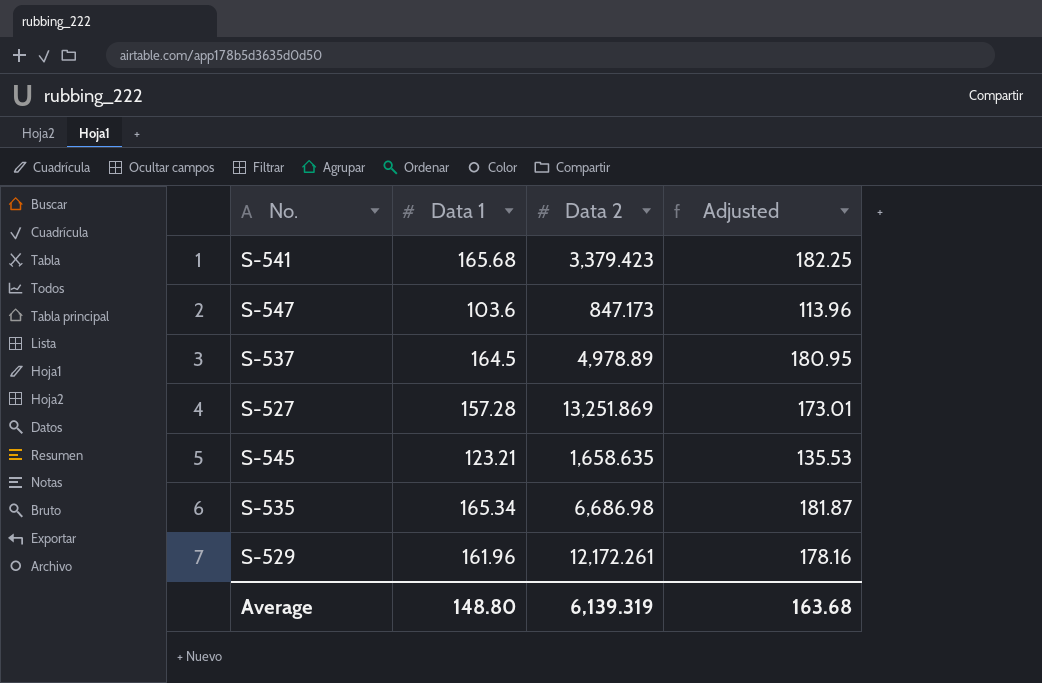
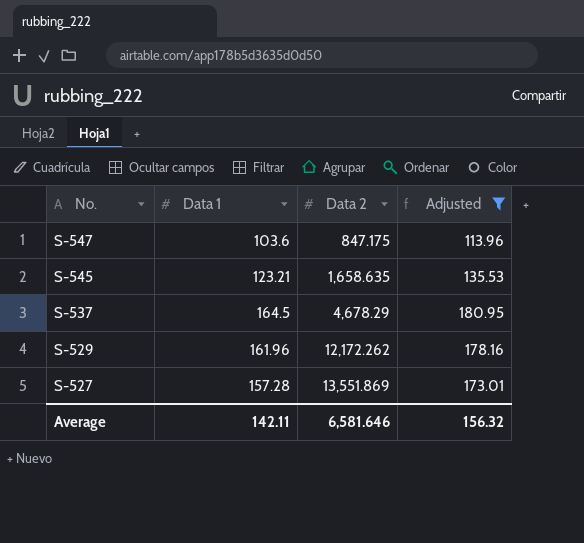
filter: none -> Adjusted <= 180.95
row order: none -> No. descending
S-547 | Data 2: 847.173 -> 847.175
S-537 | Data 2: 4,978.89 -> 4,678.29
S-529 | Data 2: 12,172.261 -> 12,172.262
S-527 | Data 2: 13,251.869 -> 13,551.869
Average | Data 1: 148.80 -> 142.11
Average | Data 2: 6,139.319 -> 6,581.646
Average | Adjusted: 163.68 -> 156.32

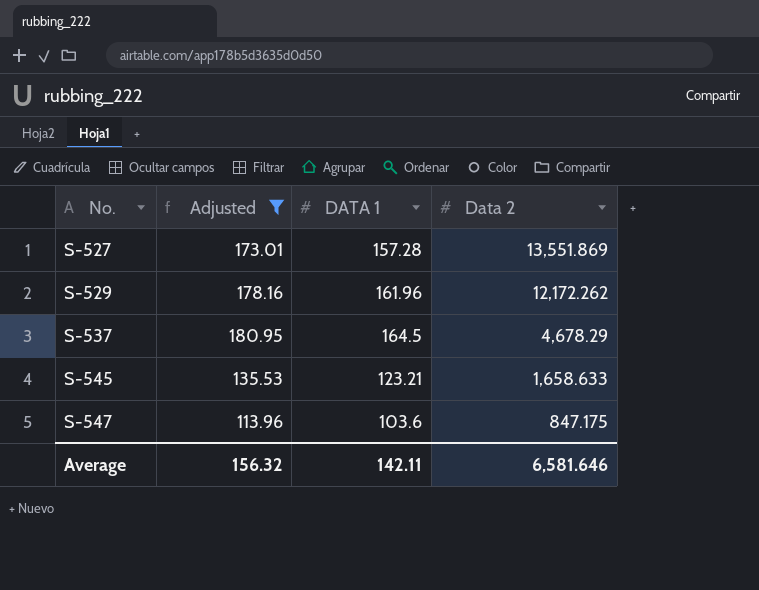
row order: No. descending -> No. ascending
column Adjusted | position: 4 -> 2
column name: Data 1 -> DATA 1
S-545 | Data 2: 1,658.635 -> 1,658.633

